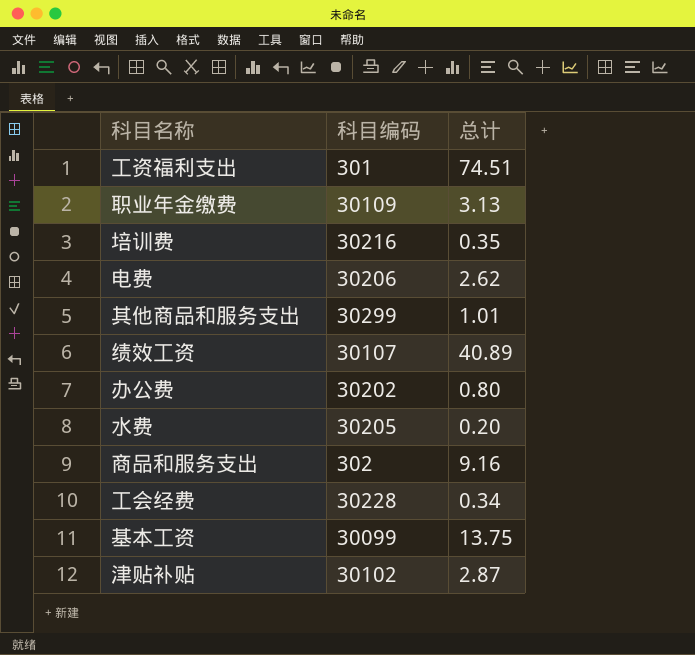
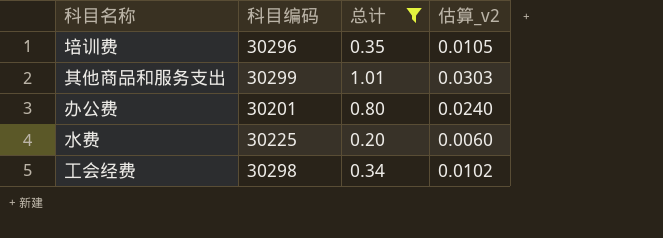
filter: none -> 总计 <= 1.01
column 估算_v2 | formula: none -> [总计] * 0.03
培训费 | 科目编码: 30216 -> 30296
办公费 | 科目编码: 30202 -> 30201
水费 | 科目编码: 30205 -> 30225
工会经费 | 科目编码: 30228 -> 30298

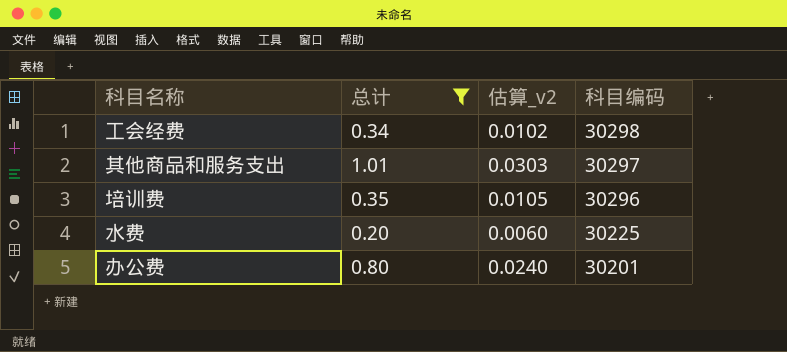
row order: none -> 科目编码 descending
column 科目编码 | position: 2 -> 4
其他商品和服务支出 | 科目编码: 30299 -> 30297

